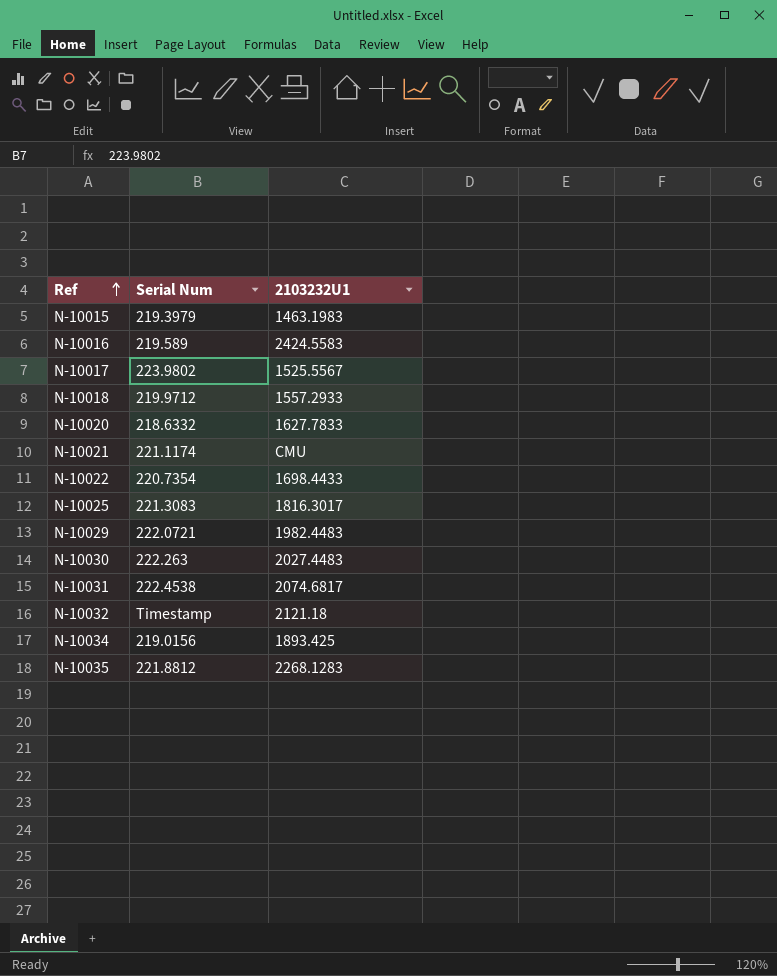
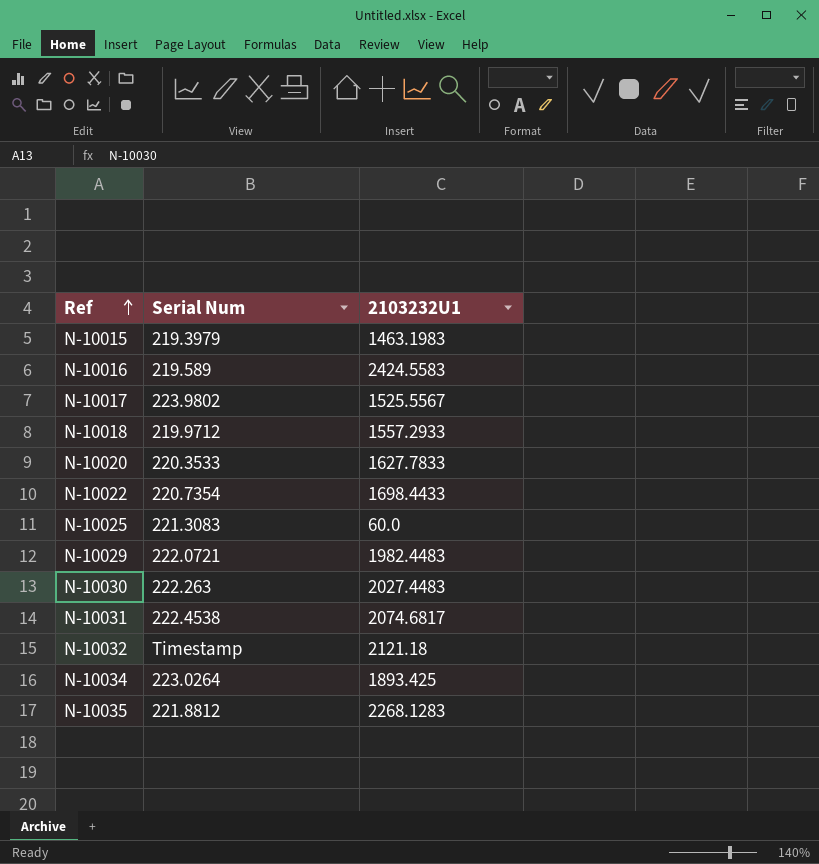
row N-10021: 221.1174 | CMU -> none
N-10020 | Serial Num: 218.6332 -> 220.3533
N-10025 | 2103232U1: 1816.3017 -> 60.0
N-10034 | Serial Num: 219.0156 -> 223.0264

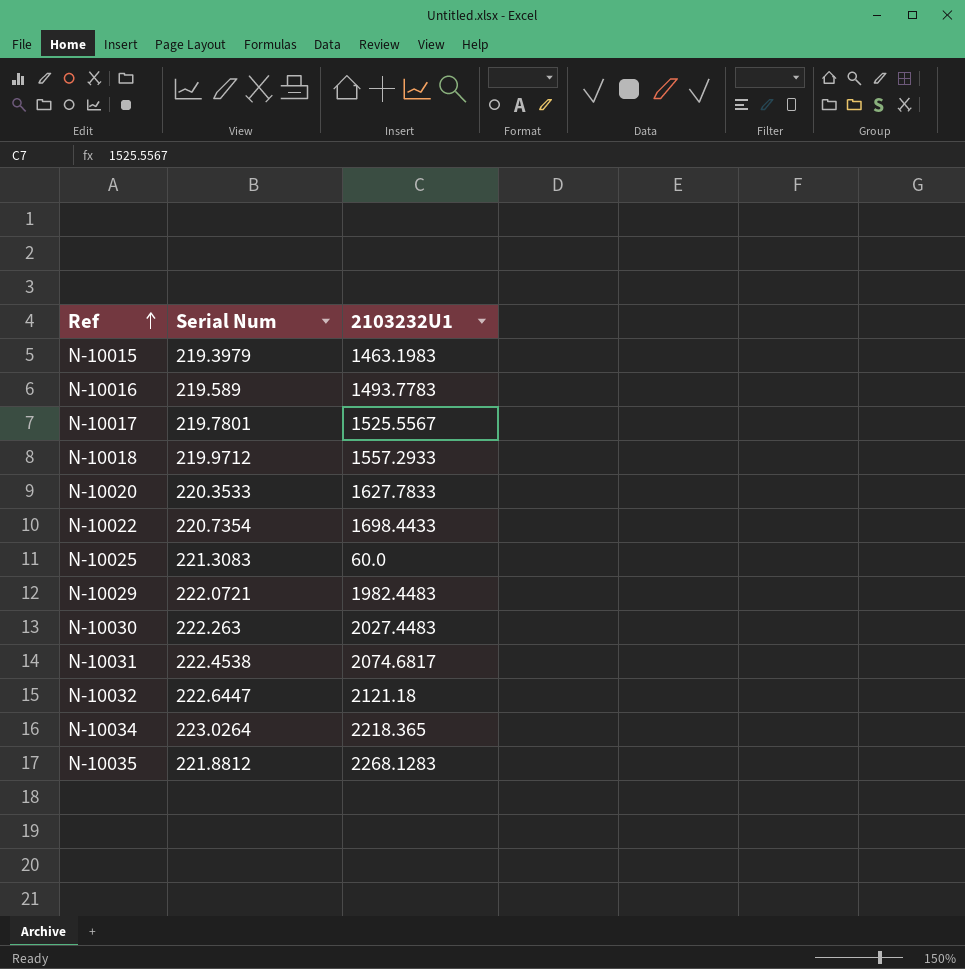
N-10016 | 2103232U1: 2424.5583 -> 1493.7783
N-10017 | Serial Num: 223.9802 -> 219.7801
N-10032 | Serial Num: Timestamp -> 222.6447
N-10034 | 2103232U1: 1893.425 -> 2218.365

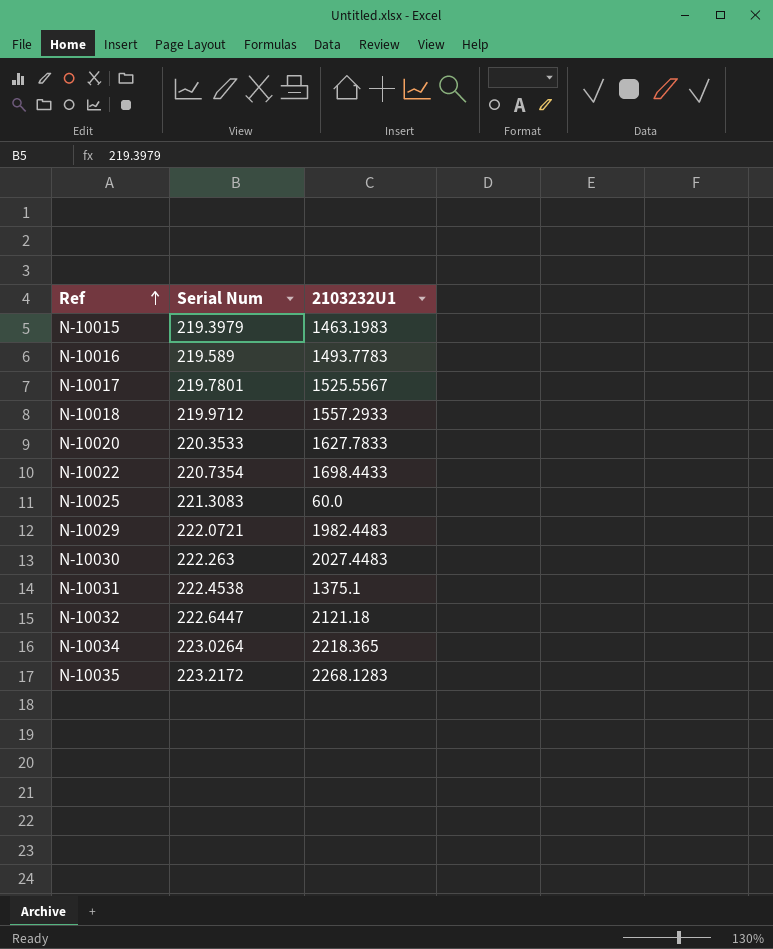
N-10031 | 2103232U1: 2074.6817 -> 1375.1
N-10035 | Serial Num: 221.8812 -> 223.2172

